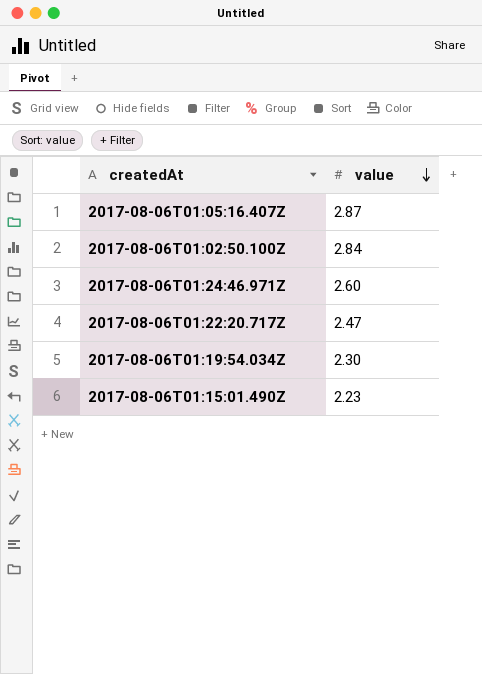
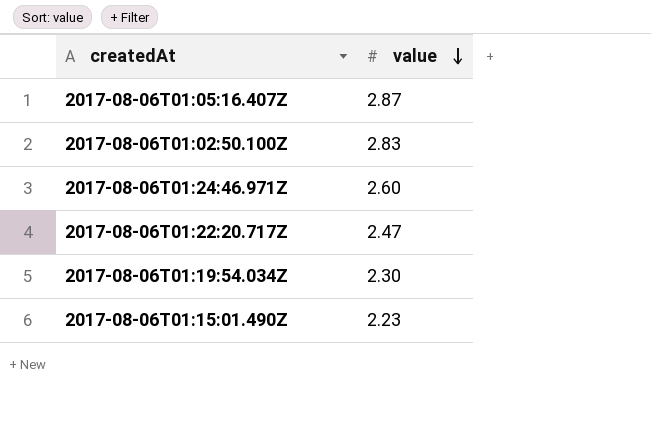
2017-08-06T01:02:50.100Z | value: 2.84 -> 2.83

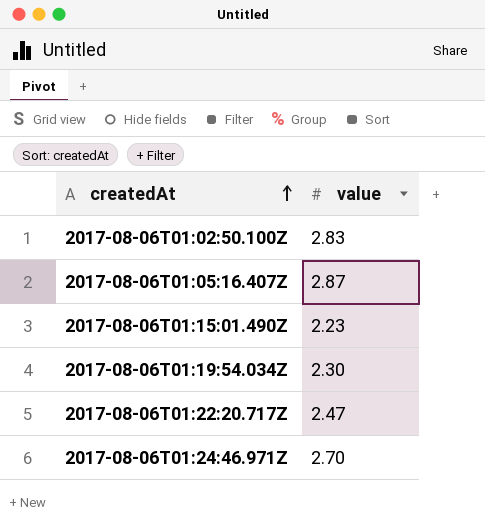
row order: value descending -> createdAt ascending
2017-08-06T01:24:46.971Z | value: 2.60 -> 2.70

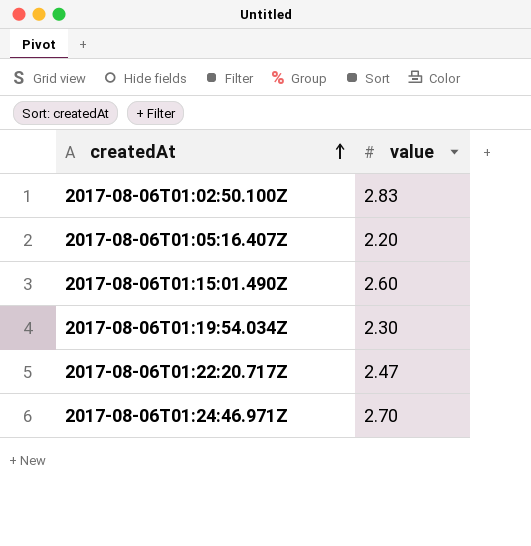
2017-08-06T01:05:16.407Z | value: 2.87 -> 2.20
2017-08-06T01:15:01.490Z | value: 2.23 -> 2.60

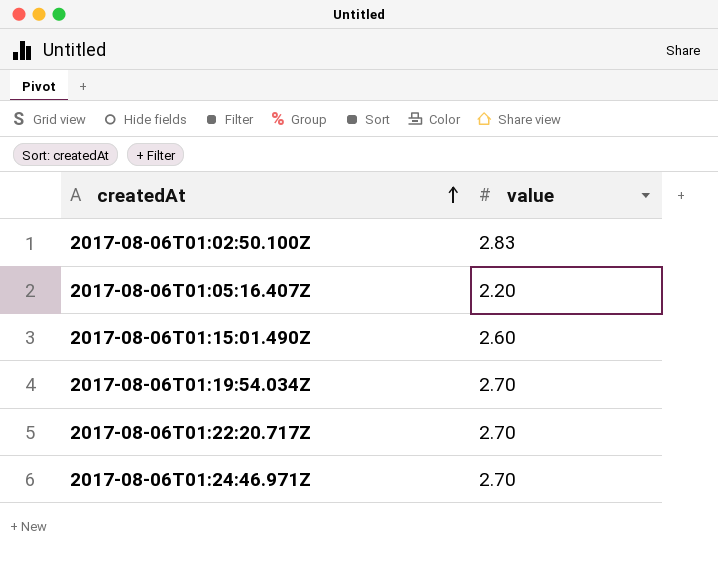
2017-08-06T01:19:54.034Z | value: 2.30 -> 2.70
2017-08-06T01:22:20.717Z | value: 2.47 -> 2.70

